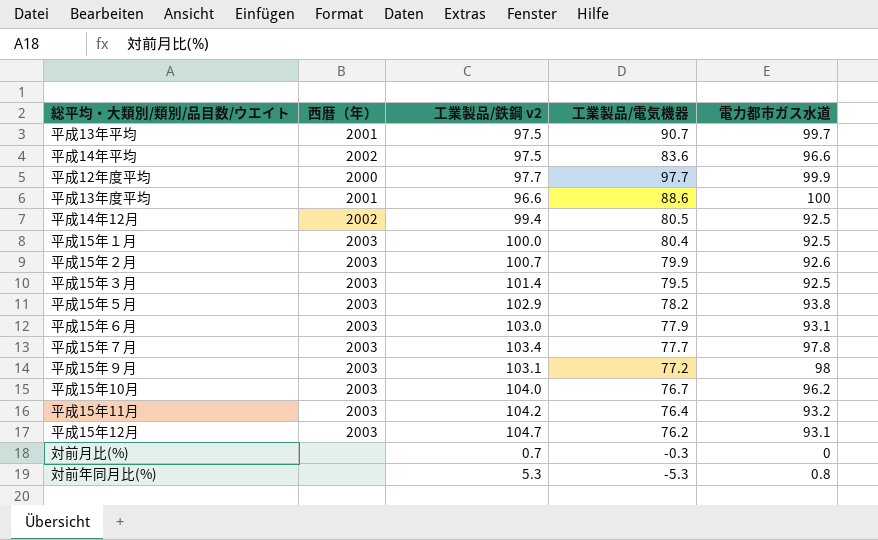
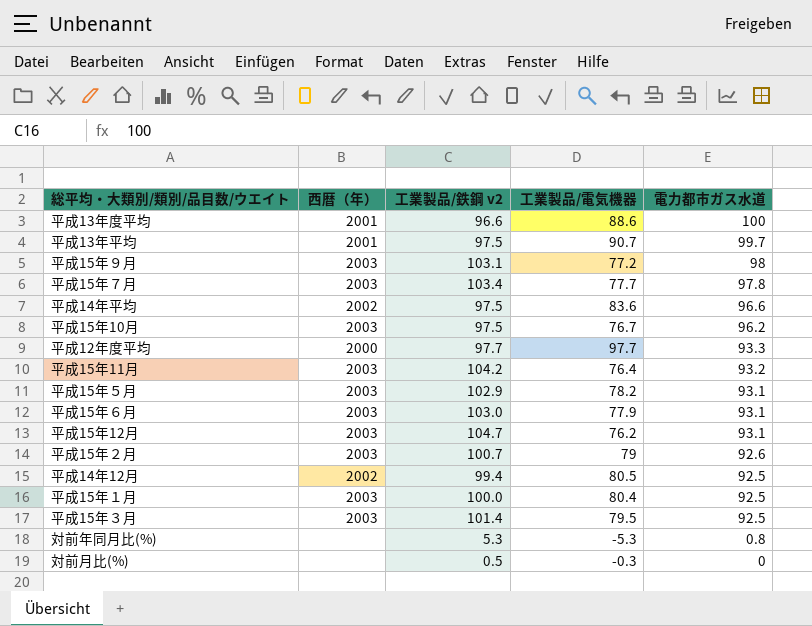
row order: none -> 電力都市ガス水道 descending
平成15年10月 | 工業製品/鉄鋼 v2: 104.0 -> 97.5
平成12年度平均 | 電力都市ガス水道: 99.9 -> 93.3
平成15年５月 | 電力都市ガス水道: 93.8 -> 93.1
平成15年２月 | 工業製品/電気機器: 79.9 -> 79
対前月比(%) | 工業製品/鉄鋼 v2: 0.7 -> 0.5

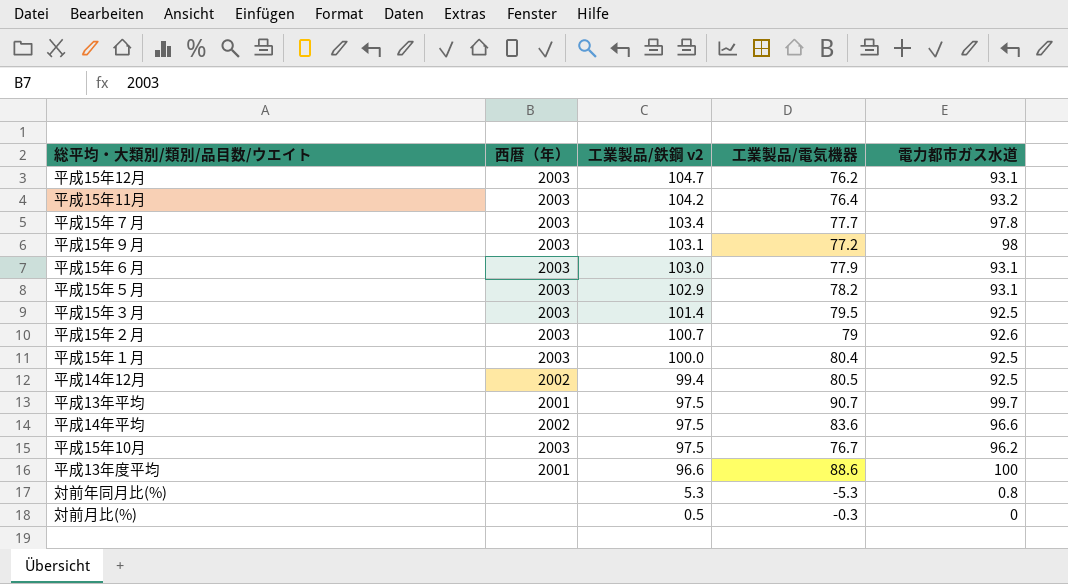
row order: 電力都市ガス水道 descending -> 工業製品/鉄鋼 v2 descending
row 平成12年度平均: 2000 | 97.7 | 97.7 | 93.3 -> none

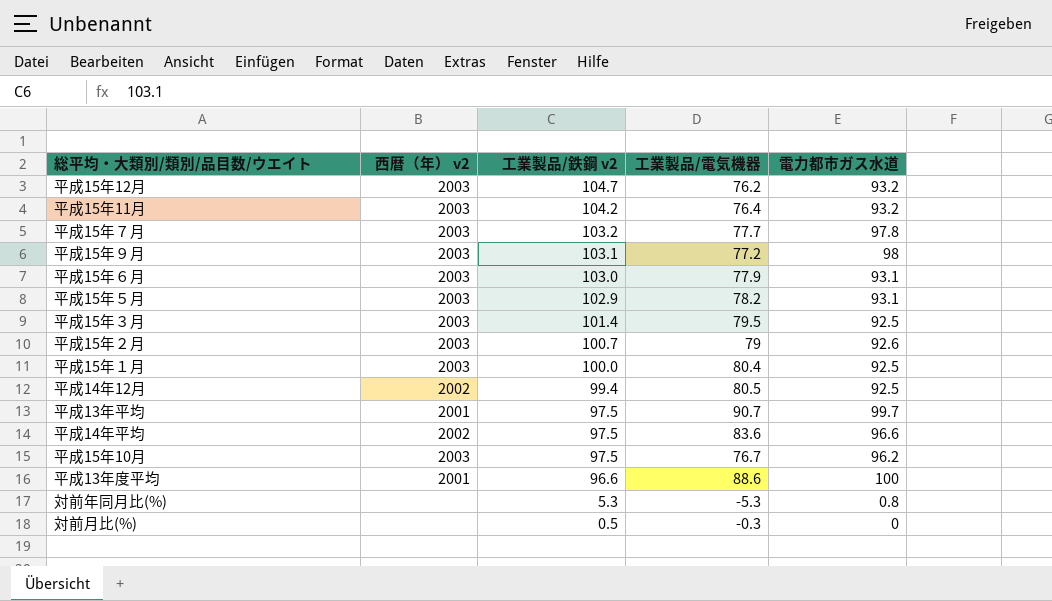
column name: 西暦（年） -> 西暦（年） v2
平成15年12月 | 電力都市ガス水道: 93.1 -> 93.2
平成15年７月 | 工業製品/鉄鋼 v2: 103.4 -> 103.2

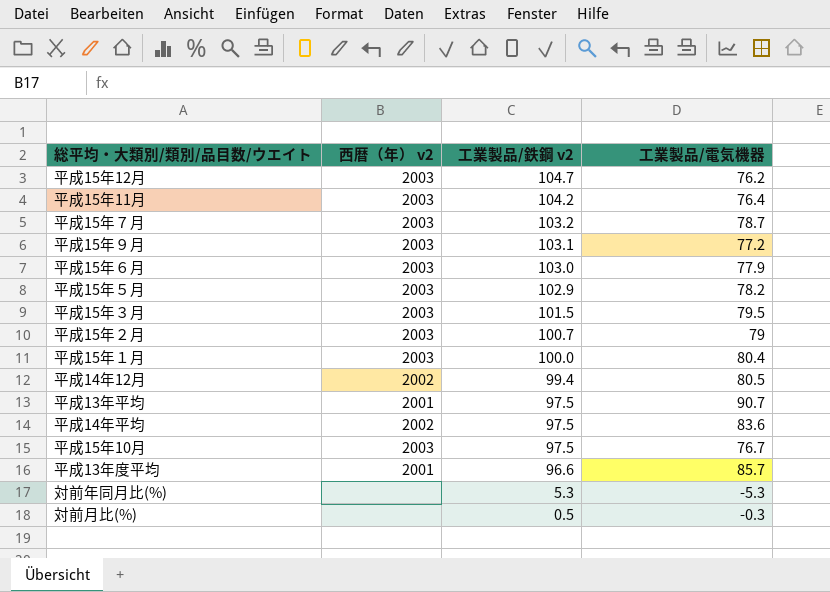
column 電力都市ガス水道 | position: 5 -> none
平成15年７月 | 工業製品/電気機器: 77.7 -> 78.7
平成15年３月 | 工業製品/鉄鋼 v2: 101.4 -> 101.5
平成13年度平均 | 工業製品/電気機器: 88.6 -> 85.7

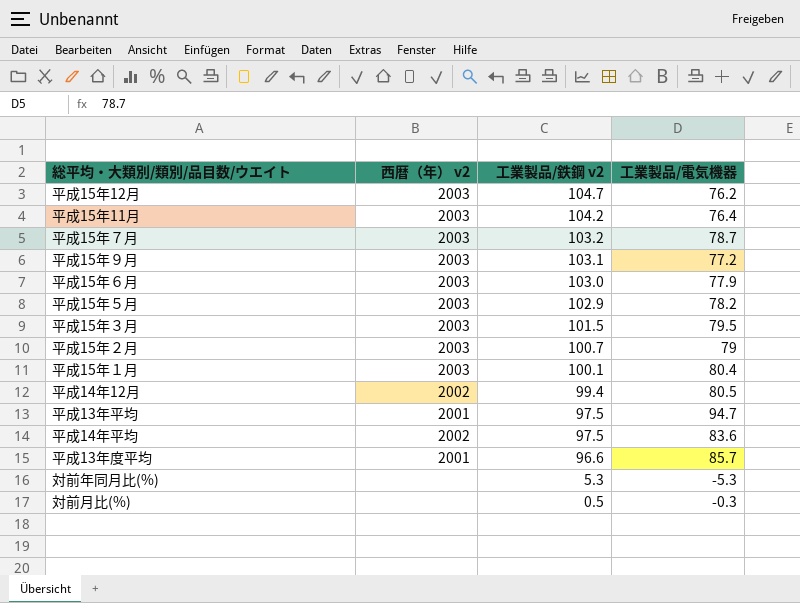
row 平成15年10月: 2003 | 97.5 | 76.7 -> none
平成15年１月 | 工業製品/鉄鋼 v2: 100.0 -> 100.1
平成13年平均 | 工業製品/電気機器: 90.7 -> 94.7

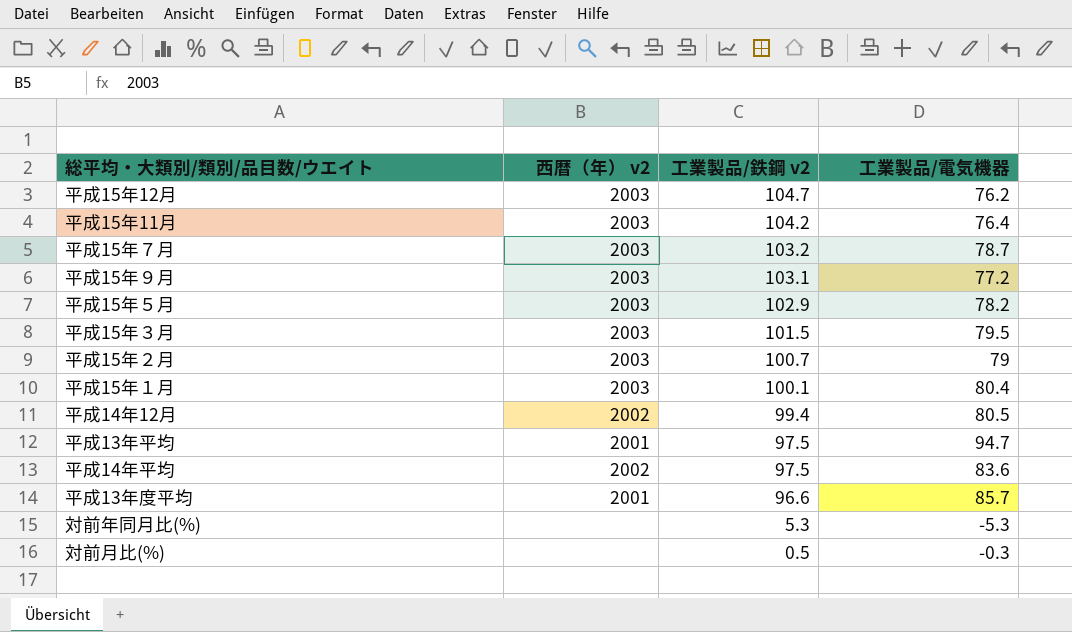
row 平成15年６月: 2003 | 103.0 | 77.9 -> none

